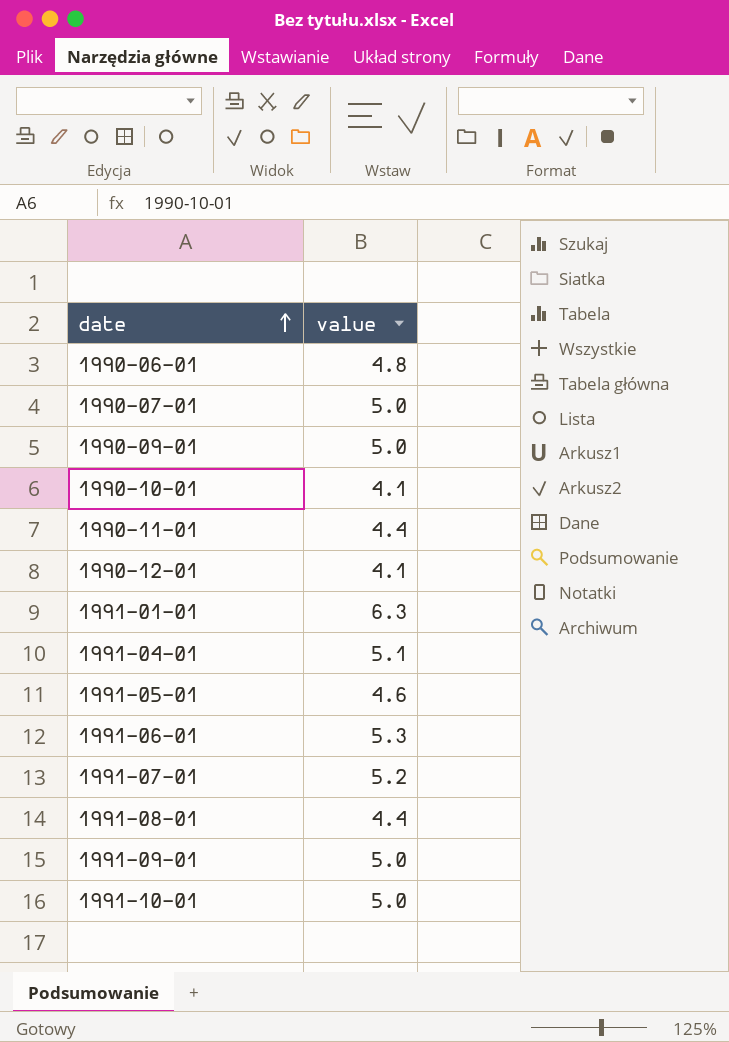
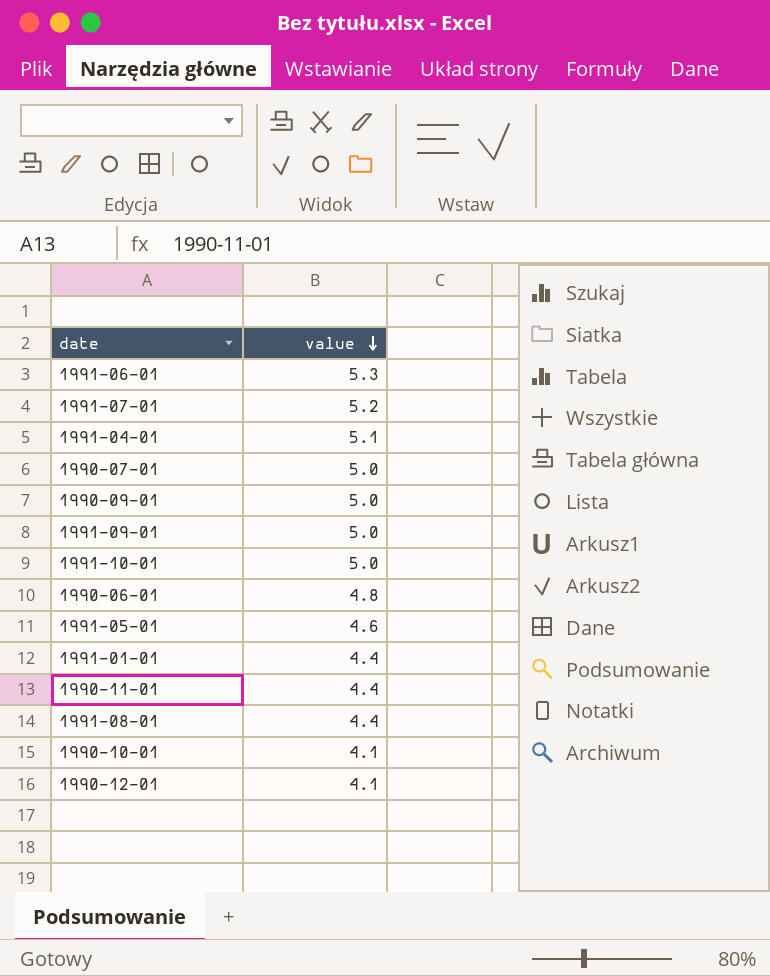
row order: date ascending -> value descending
1991-01-01 | value: 6.3 -> 4.4

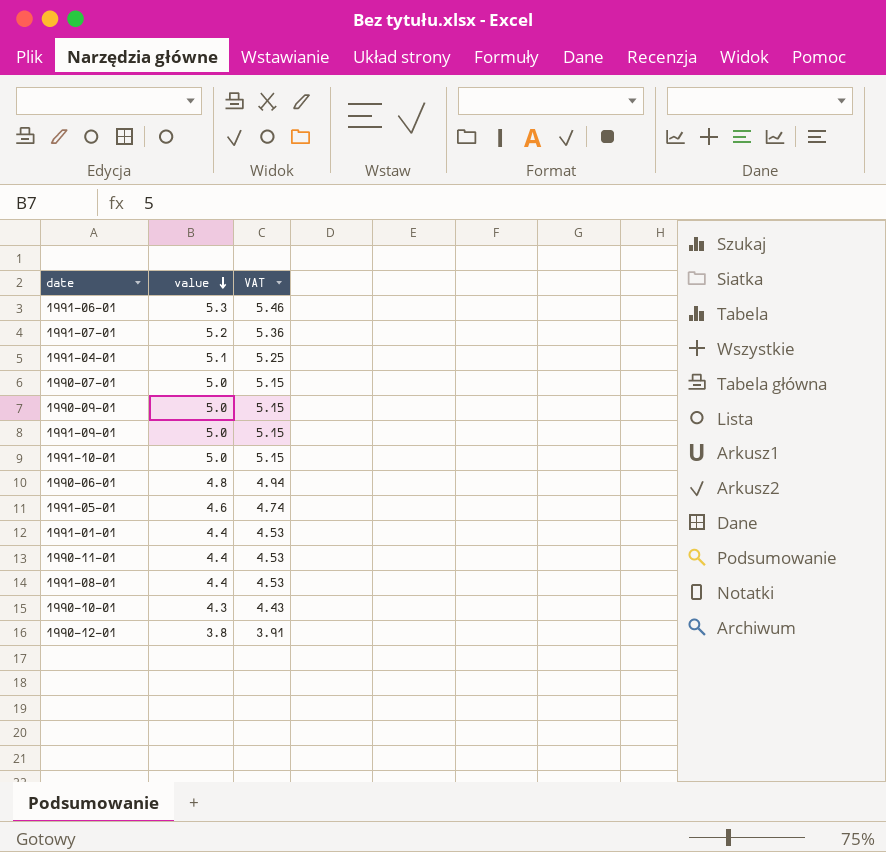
column VAT | formula: none -> [value] * 1.03
1990-10-01 | value: 4.1 -> 4.3
1990-12-01 | value: 4.1 -> 3.8

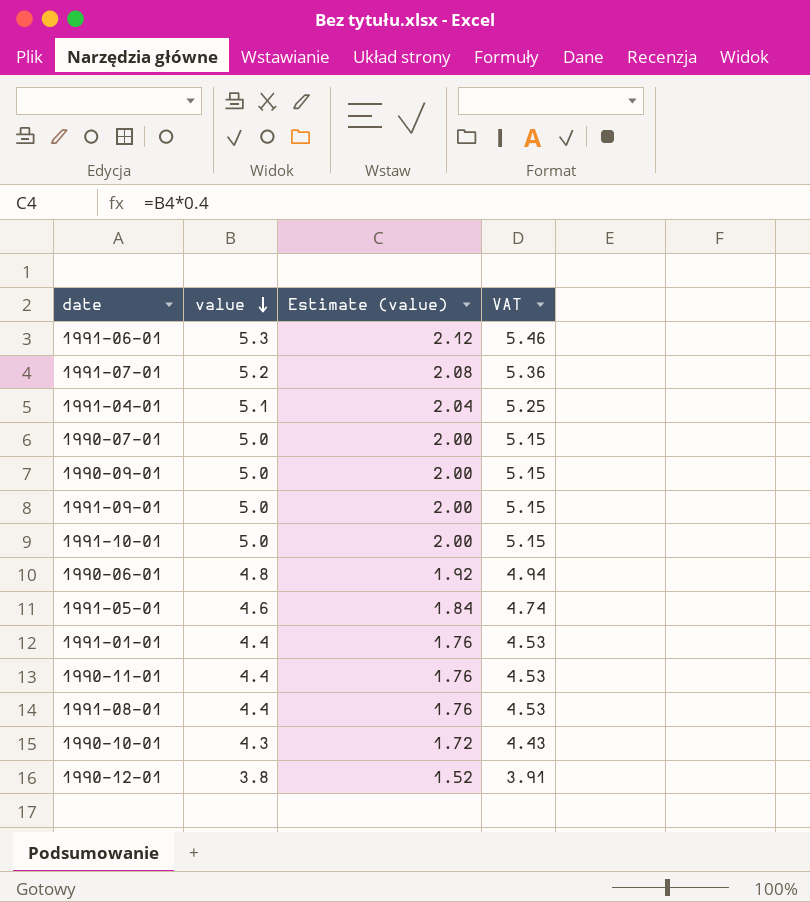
column Estimate (value) | formula: none -> [value] * 0.4

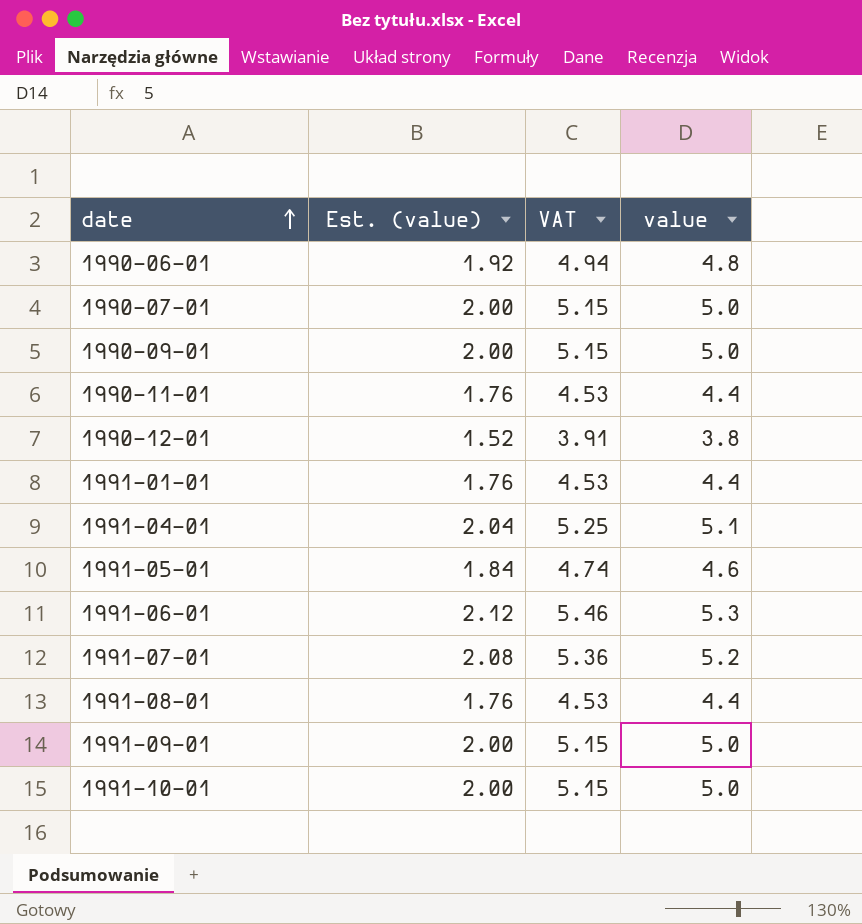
row order: value descending -> date ascending
column name: Estimate (value) -> Est. (value)
column value | position: 2 -> 4
row 1990-10-01: 4.3 | 1.72 | 4.43 -> none

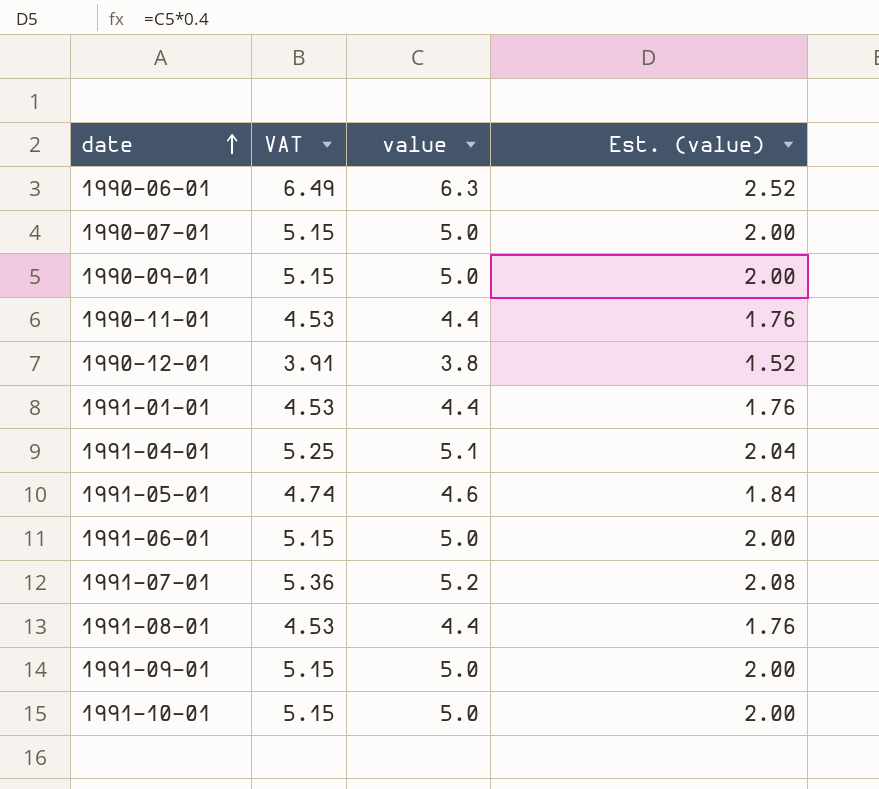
column Est. (value) | position: 2 -> 4
1990-06-01 | VAT: 4.94 -> 6.49
1990-06-01 | value: 4.8 -> 6.3
1990-06-01 | Est. (value): 1.92 -> 2.52
1991-06-01 | VAT: 5.46 -> 5.15
1991-06-01 | value: 5.3 -> 5.0
1991-06-01 | Est. (value): 2.12 -> 2.00

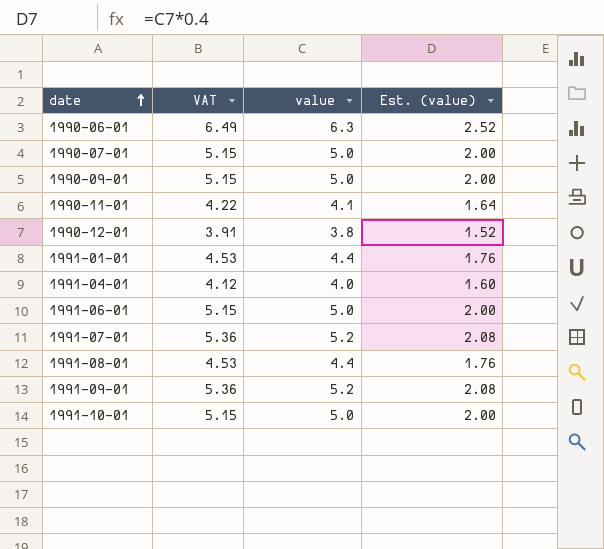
row 1991-05-01: 4.74 | 4.6 | 1.84 -> none
1990-11-01 | VAT: 4.53 -> 4.22
1990-11-01 | value: 4.4 -> 4.1
1990-11-01 | Est. (value): 1.76 -> 1.64
1991-04-01 | VAT: 5.25 -> 4.12
1991-04-01 | value: 5.1 -> 4.0
1991-04-01 | Est. (value): 2.04 -> 1.60
1991-09-01 | VAT: 5.15 -> 5.36
1991-09-01 | value: 5.0 -> 5.2
1991-09-01 | Est. (value): 2.00 -> 2.08

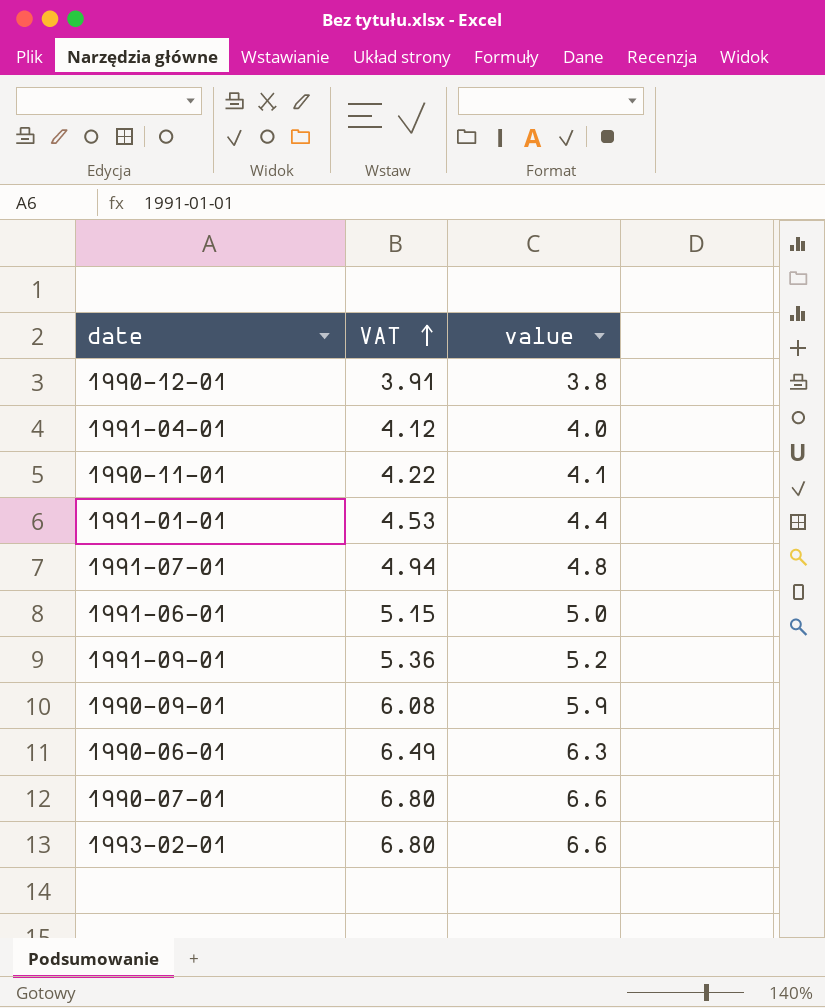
row order: date ascending -> VAT ascending
column Est. (value) | formula: [value] * 0.4 -> none
row 1991-08-01: 4.53 | 4.4 | 1.76 -> none
row 1991-10-01: 5.15 | 5.0 | 2.00 -> none
1991-07-01 | VAT: 5.36 -> 4.94
1991-07-01 | value: 5.2 -> 4.8
1990-09-01 | VAT: 5.15 -> 6.08
1990-09-01 | value: 5.0 -> 5.9
1990-07-01 | VAT: 5.15 -> 6.80
1990-07-01 | value: 5.0 -> 6.6
row 1993-02-01: none -> 6.80 | 6.6

